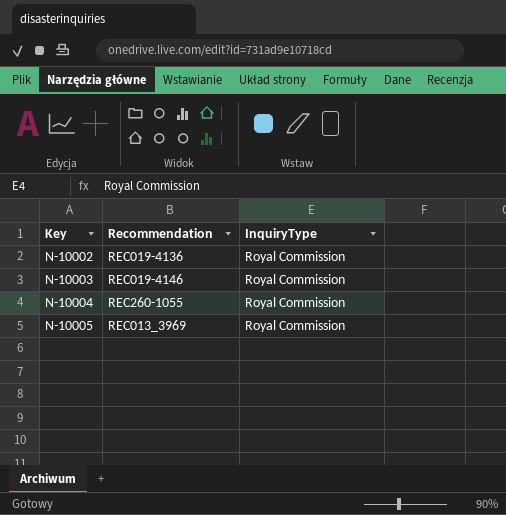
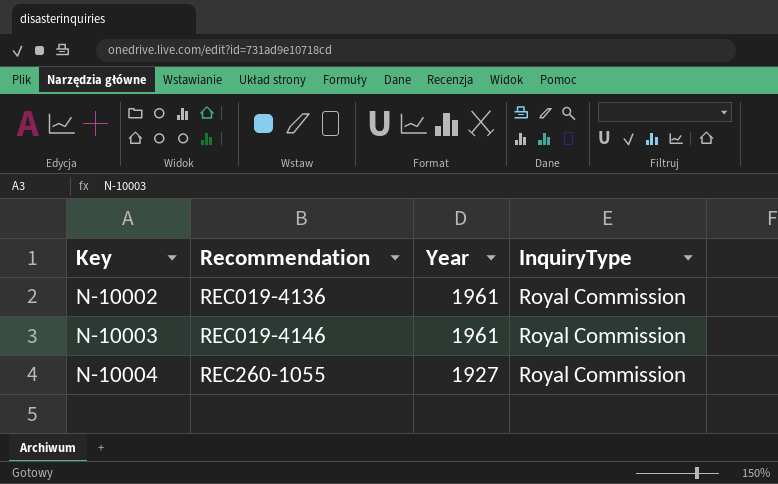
column Year | position: none -> 3
row N-10005: REC013_3969 | Royal Commission -> none

